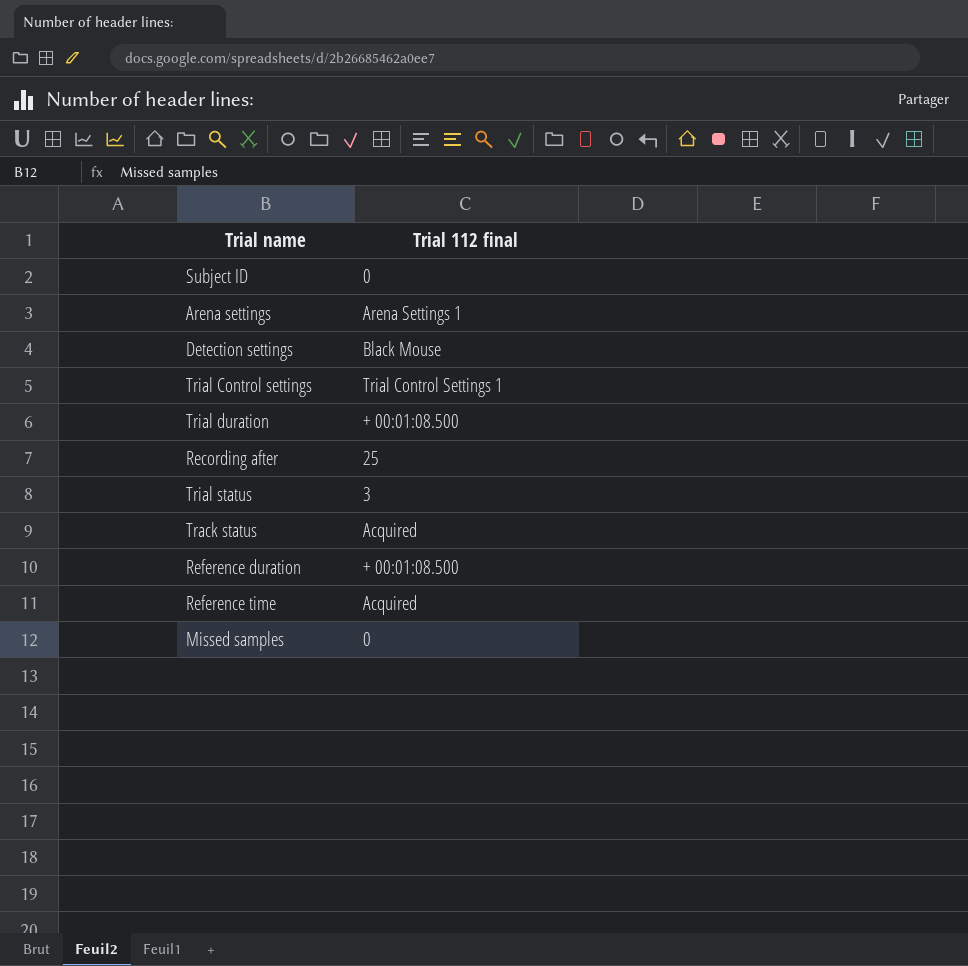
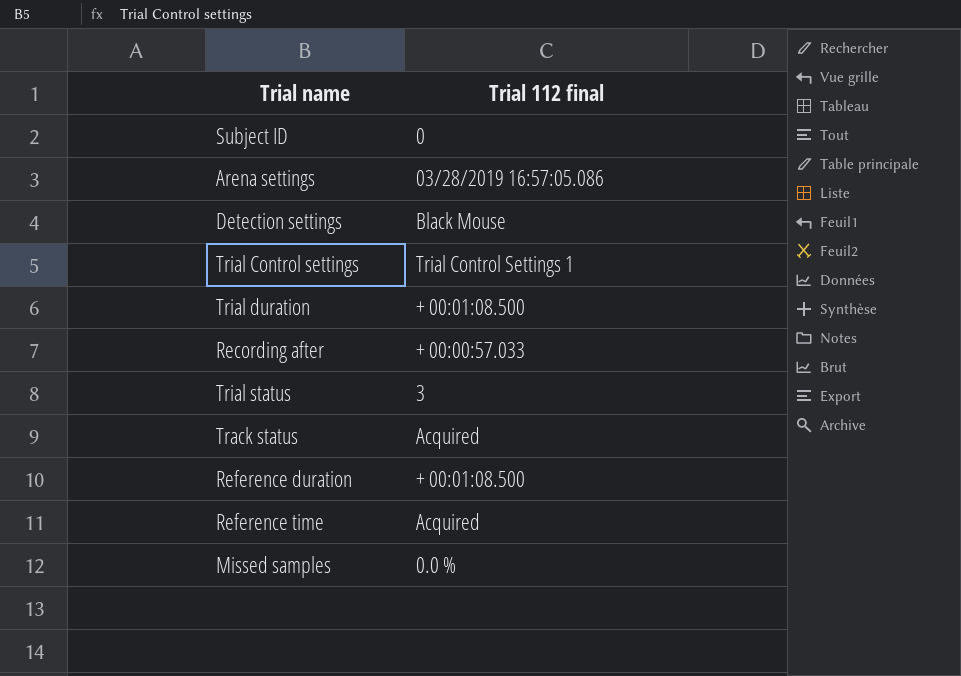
Arena settings | Trial 112 final: Arena Settings 1 -> 03/28/2019 16:57:05.086
Recording after | Trial 112 final: 25 -> + 00:00:57.033
Missed samples | Trial 112 final: 0 -> 0.0 %

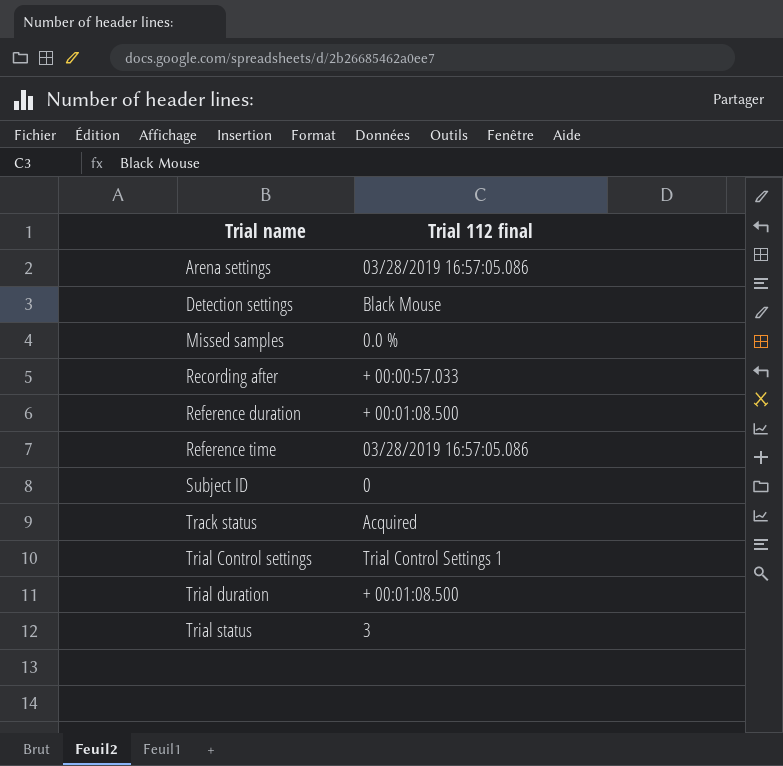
row order: none -> Trial name ascending
Reference time | Trial 112 final: Acquired -> 03/28/2019 16:57:05.086

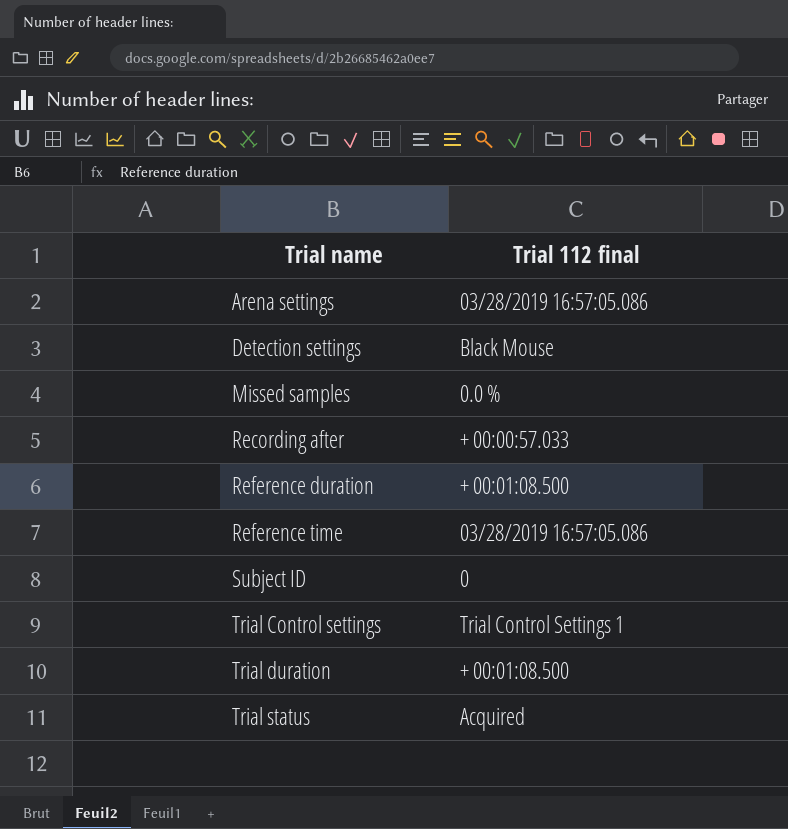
row Track status: Acquired -> none
Trial status | Trial 112 final: 3 -> Acquired

